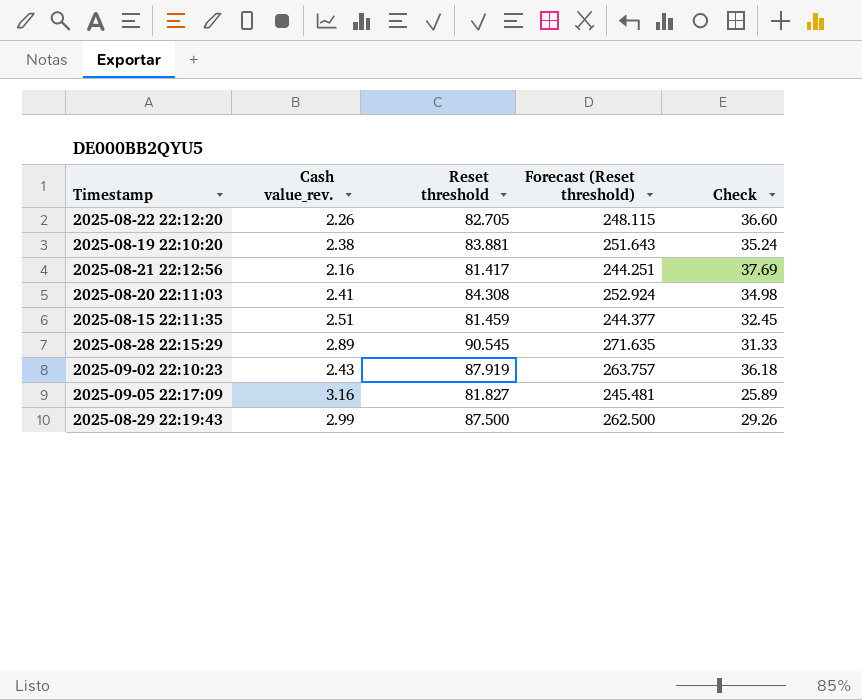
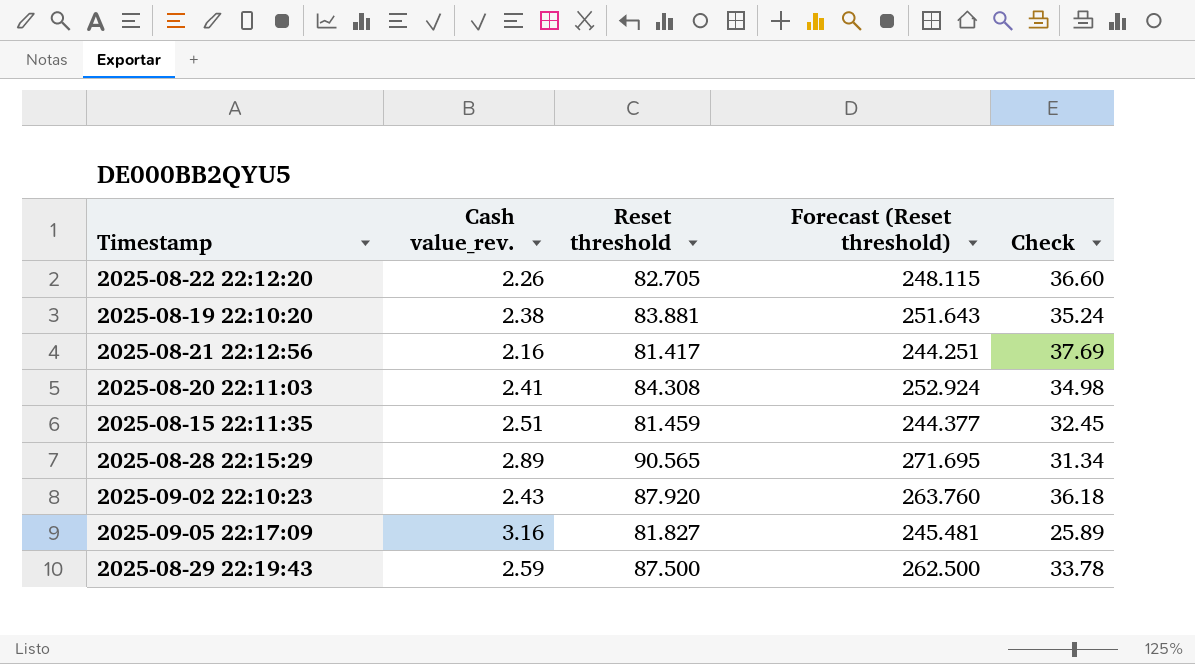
2025-08-28 22:15:29 | Reset threshold: 90.545 -> 90.565
2025-08-28 22:15:29 | Forecast (Reset threshold): 271.635 -> 271.695
2025-08-28 22:15:29 | Check: 31.33 -> 31.34
2025-09-02 22:10:23 | Reset threshold: 87.919 -> 87.920
2025-09-02 22:10:23 | Forecast (Reset threshold): 263.757 -> 263.760
2025-08-29 22:19:43 | Cash value_rev.: 2.99 -> 2.59
2025-08-29 22:19:43 | Check: 29.26 -> 33.78

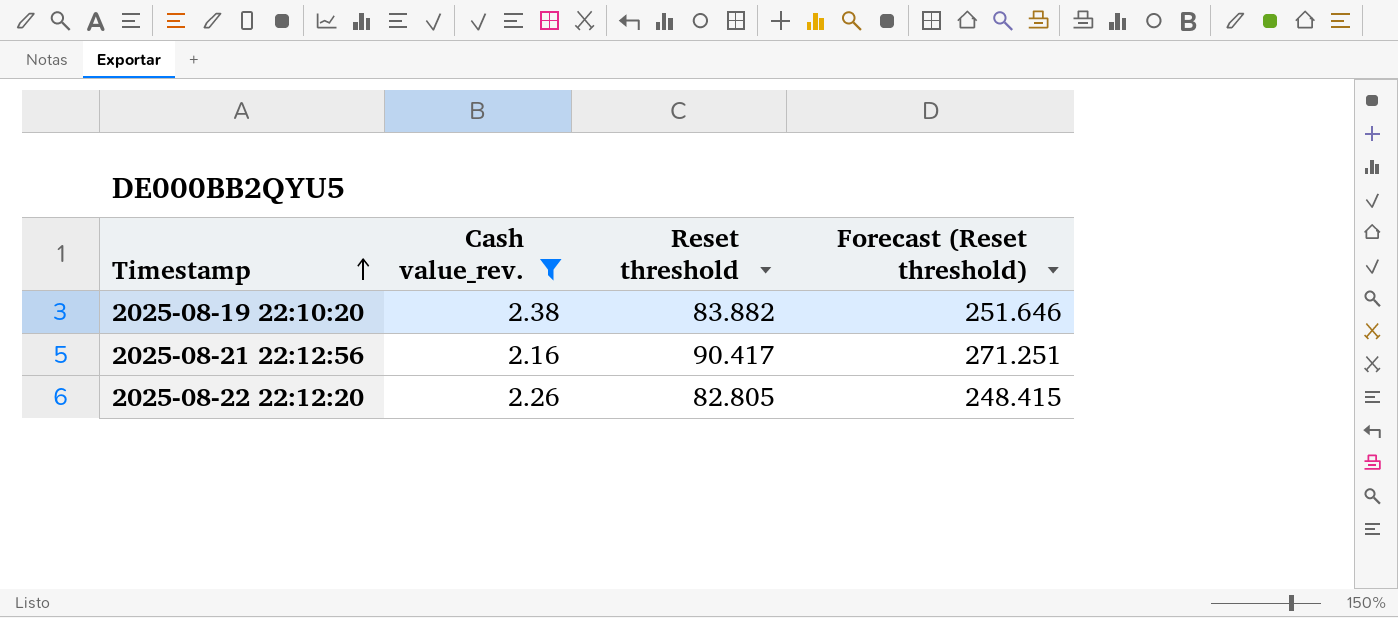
filter: none -> Cash value_rev. <= 2.38
row order: none -> Timestamp ascending
column Check | formula: [Reset threshold] / [Cash value_rev.] -> none
2025-08-19 22:10:20 | Reset threshold: 83.881 -> 83.882
2025-08-19 22:10:20 | Forecast (Reset threshold): 251.643 -> 251.646
2025-08-21 22:12:56 | Reset threshold: 81.417 -> 90.417
2025-08-21 22:12:56 | Forecast (Reset threshold): 244.251 -> 271.251
2025-08-22 22:12:20 | Reset threshold: 82.705 -> 82.805
2025-08-22 22:12:20 | Forecast (Reset threshold): 248.115 -> 248.415

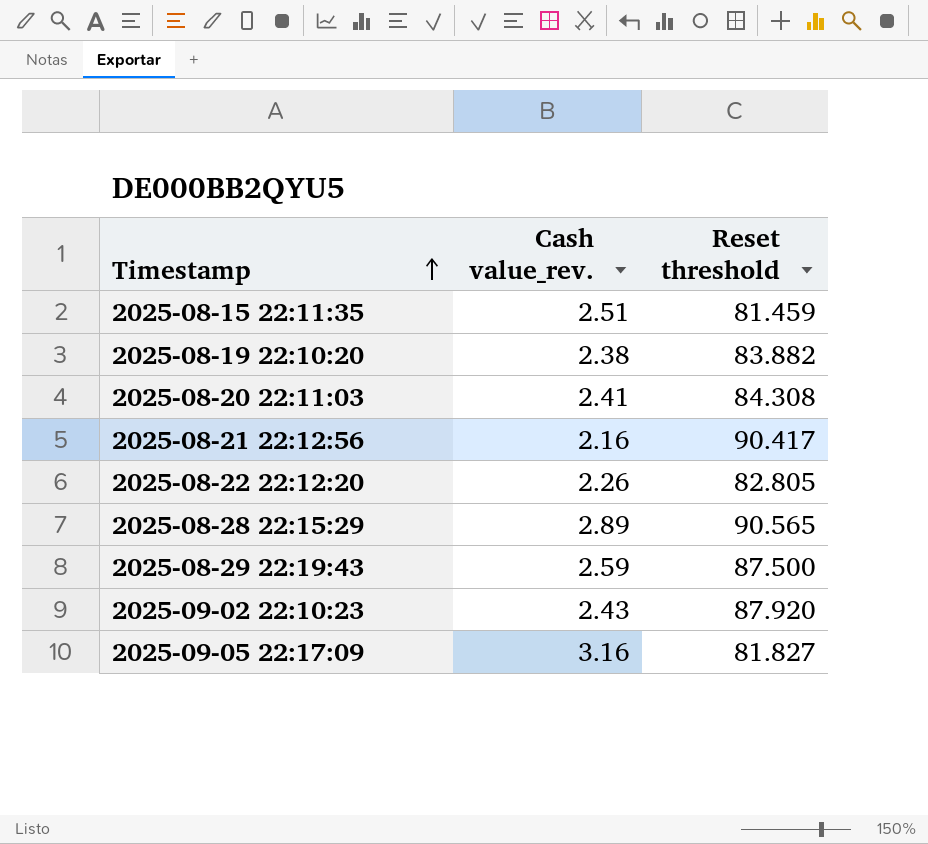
filter: Cash value_rev. <= 2.38 -> none
column Forecast (Reset threshold) | formula: [Reset threshold] * 3 -> none

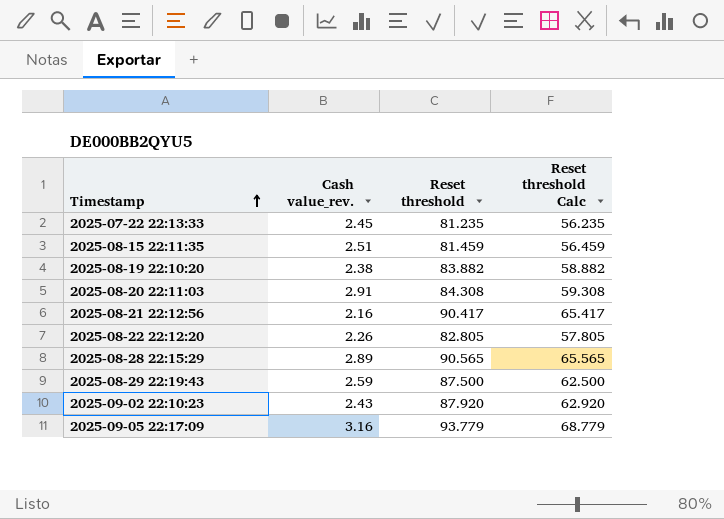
column Reset threshold Calc | formula: none -> [Reset threshold] - 25
row 2025-07-22 22:13:33: none -> 2.45 | 81.235 | 56.235
2025-08-20 22:11:03 | Cash value_rev.: 2.41 -> 2.91
2025-09-05 22:17:09 | Reset threshold: 81.827 -> 93.779

